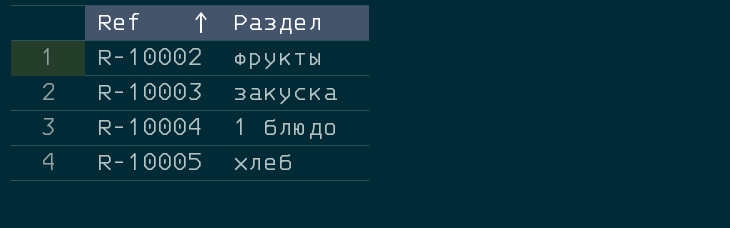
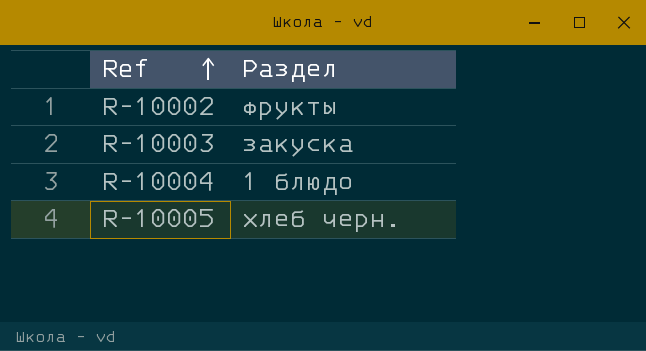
R-10005 | Раздел: хлеб -> хлеб черн.

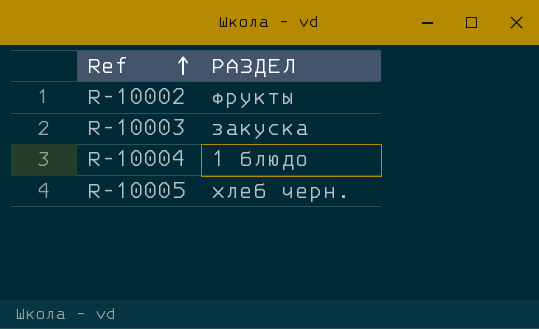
column name: Раздел -> РАЗДЕЛ

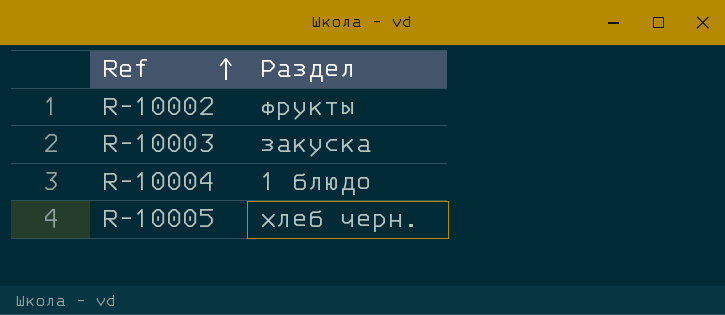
column name: РАЗДЕЛ -> Раздел

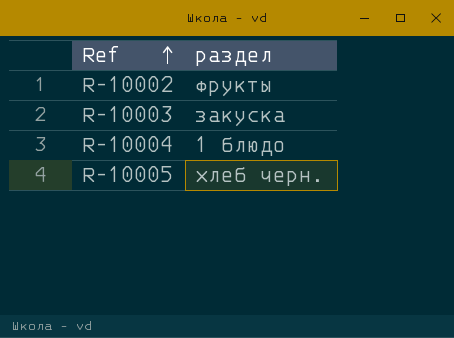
column name: Раздел -> раздел

